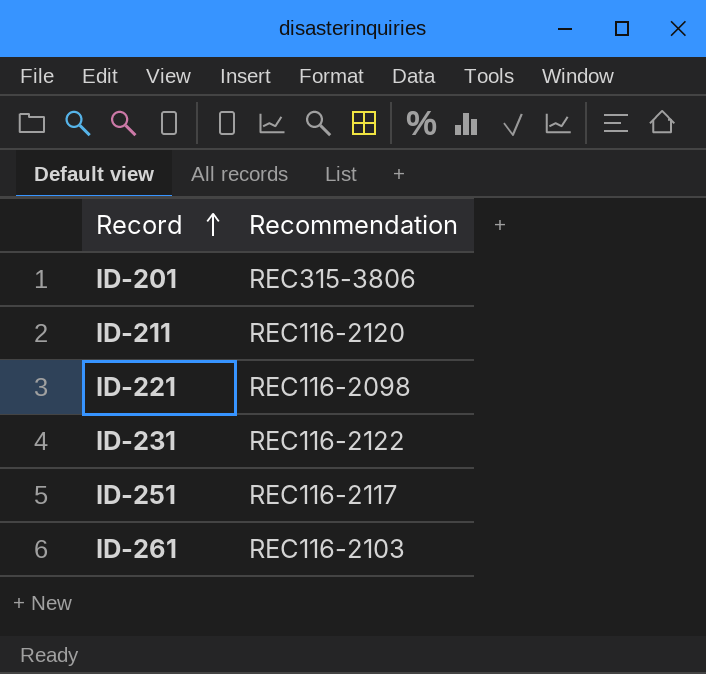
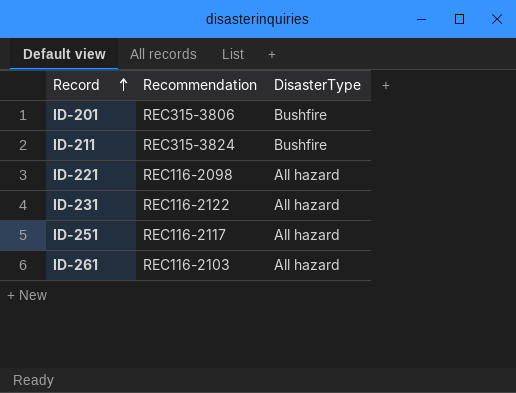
column DisasterType | position: none -> 3
ID-211 | Recommendation: REC116-2120 -> REC315-3824

